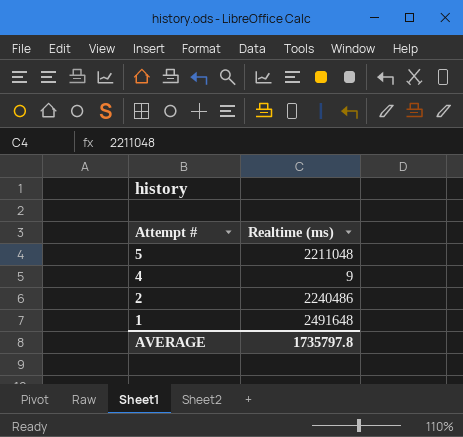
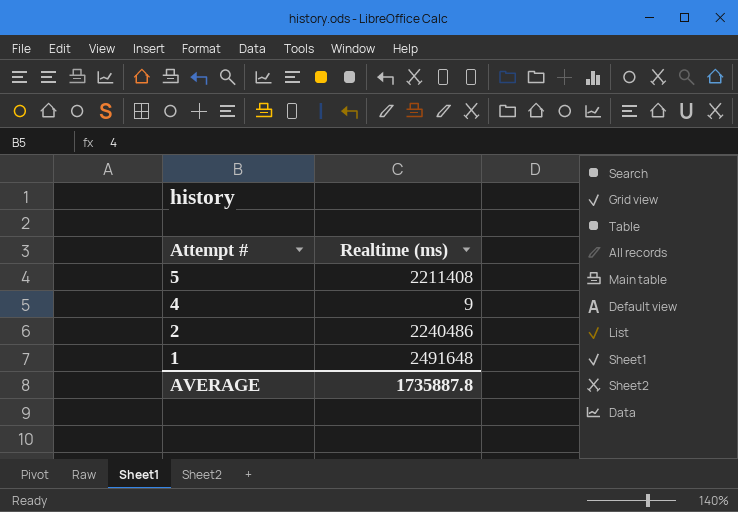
5 | Realtime (ms): 2211048 -> 2211408
AVERAGE | Realtime (ms): 1735797.8 -> 1735887.8

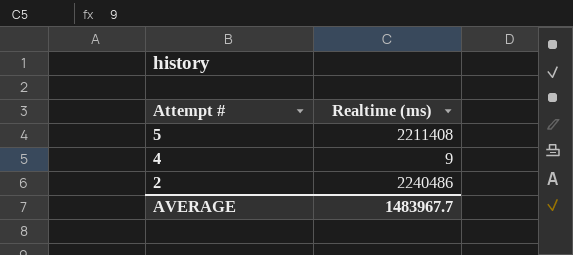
row 1: 2491648 -> none
AVERAGE | Realtime (ms): 1735887.8 -> 1483967.7

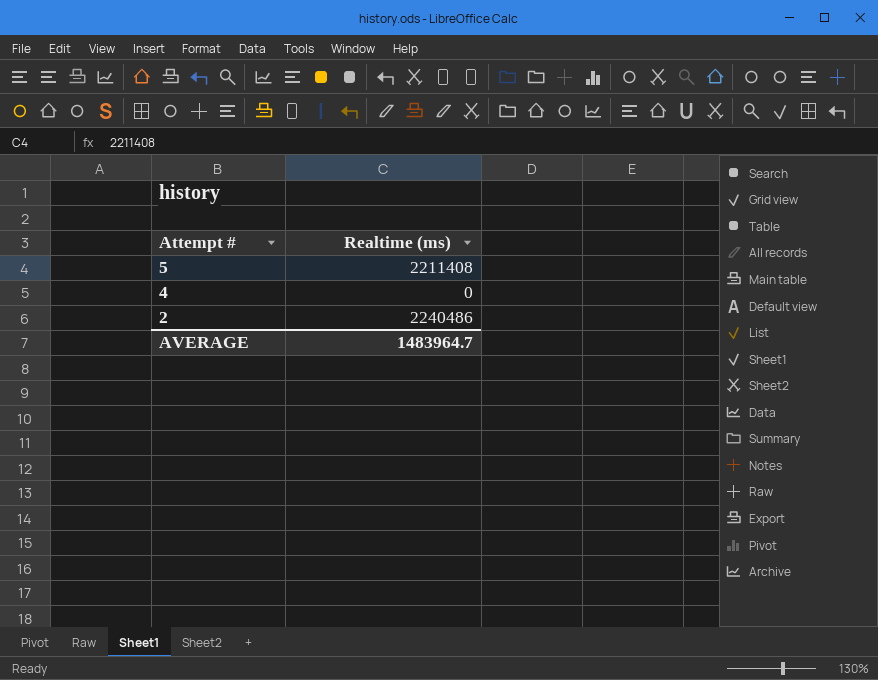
4 | Realtime (ms): 9 -> 0
AVERAGE | Realtime (ms): 1483967.7 -> 1483964.7

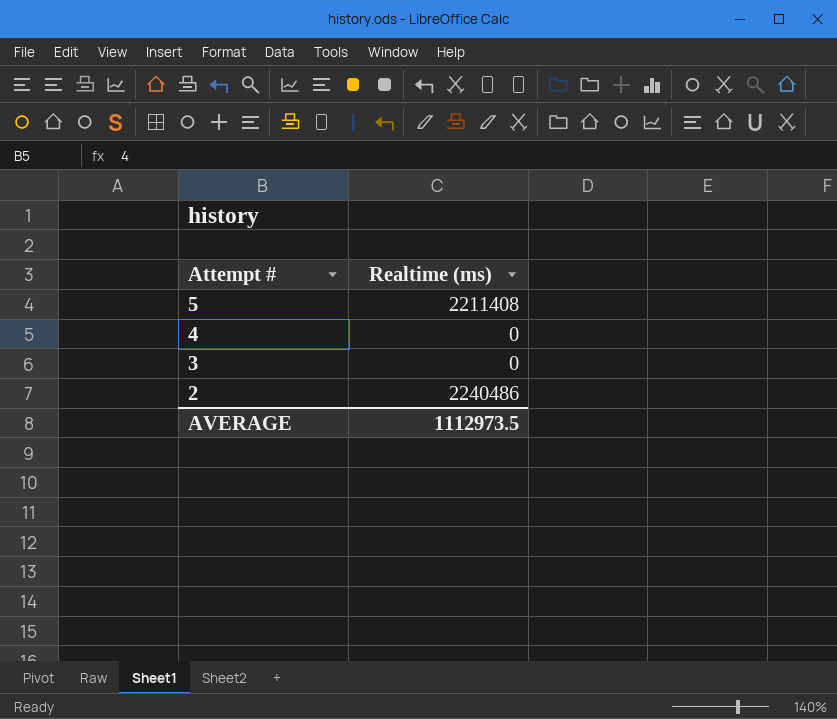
row 3: none -> 0
AVERAGE | Realtime (ms): 1483964.7 -> 1112973.5

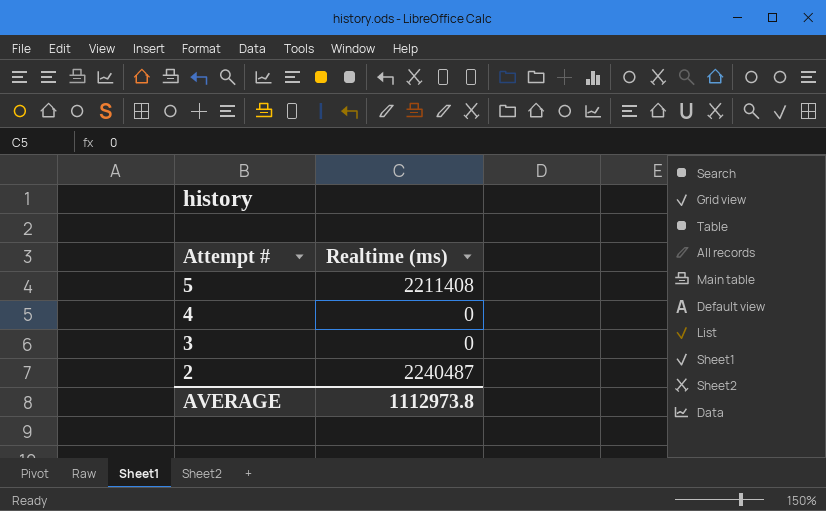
2 | Realtime (ms): 2240486 -> 2240487
AVERAGE | Realtime (ms): 1112973.5 -> 1112973.8

